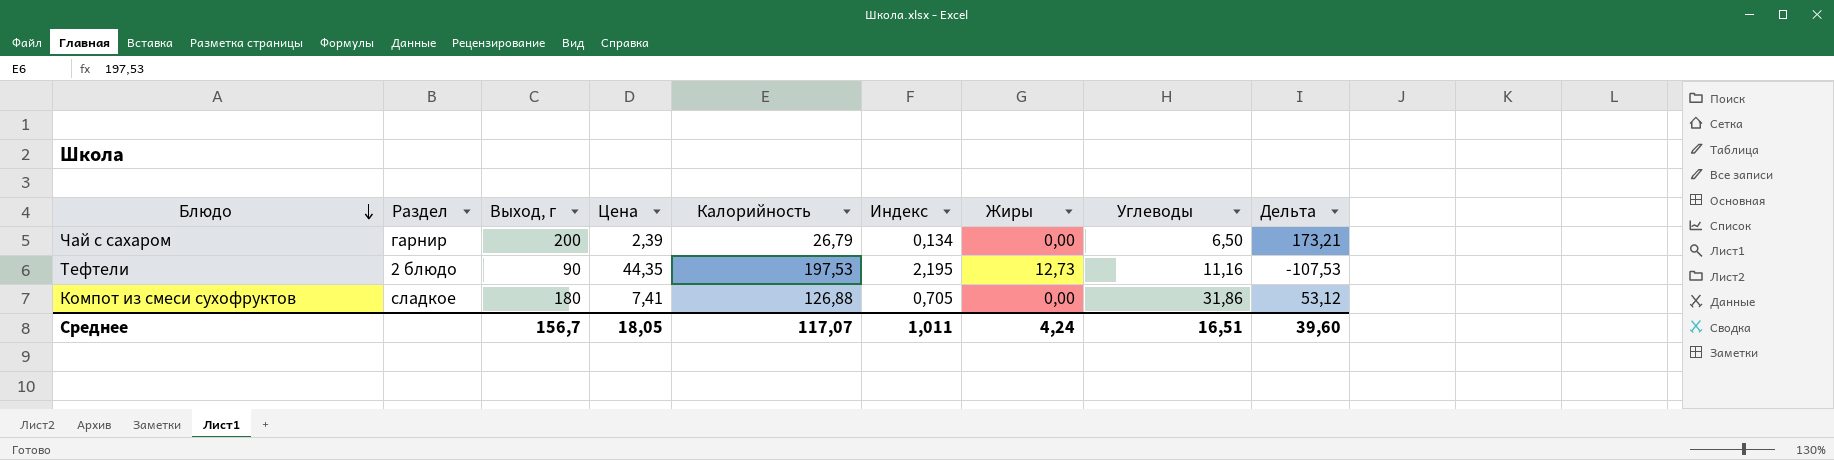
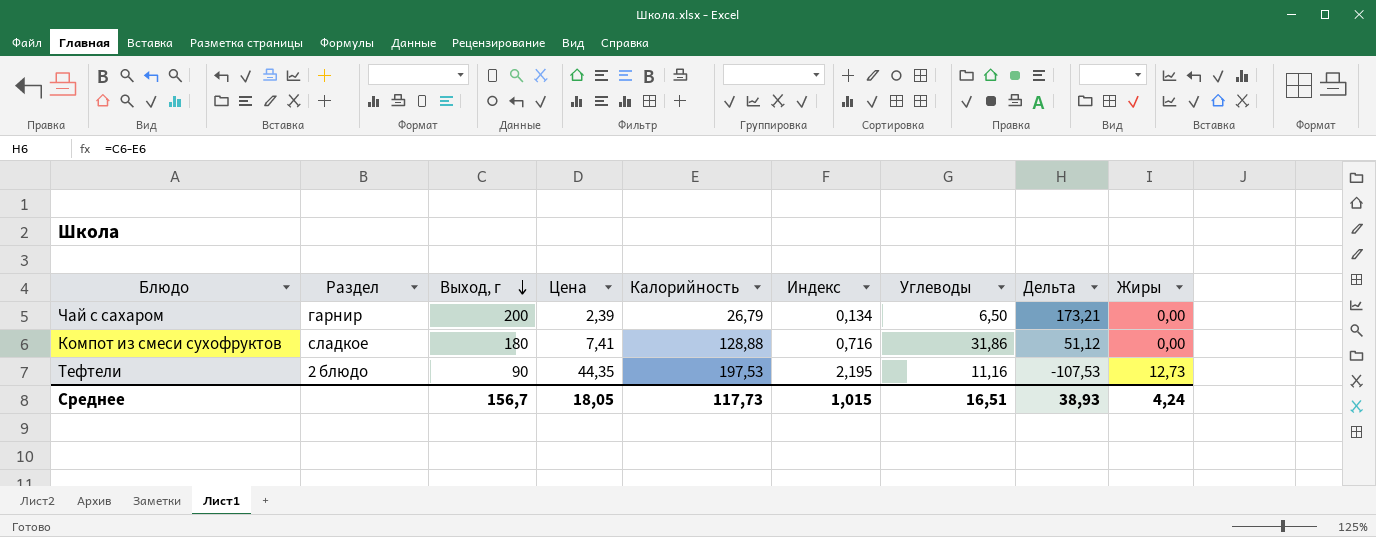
row order: Блюдо descending -> Выход, г descending
column Жиры | position: 7 -> 9
Компот из смеси сухофруктов | Калорийность: 126,88 -> 128,88
Компот из смеси сухофруктов | Индекс: 0,705 -> 0,716
Компот из смеси сухофруктов | Дельта: 53,12 -> 51,12
Среднее | Калорийность: 117,07 -> 117,73
Среднее | Индекс: 1,011 -> 1,015
Среднее | Дельта: 39,60 -> 38,93

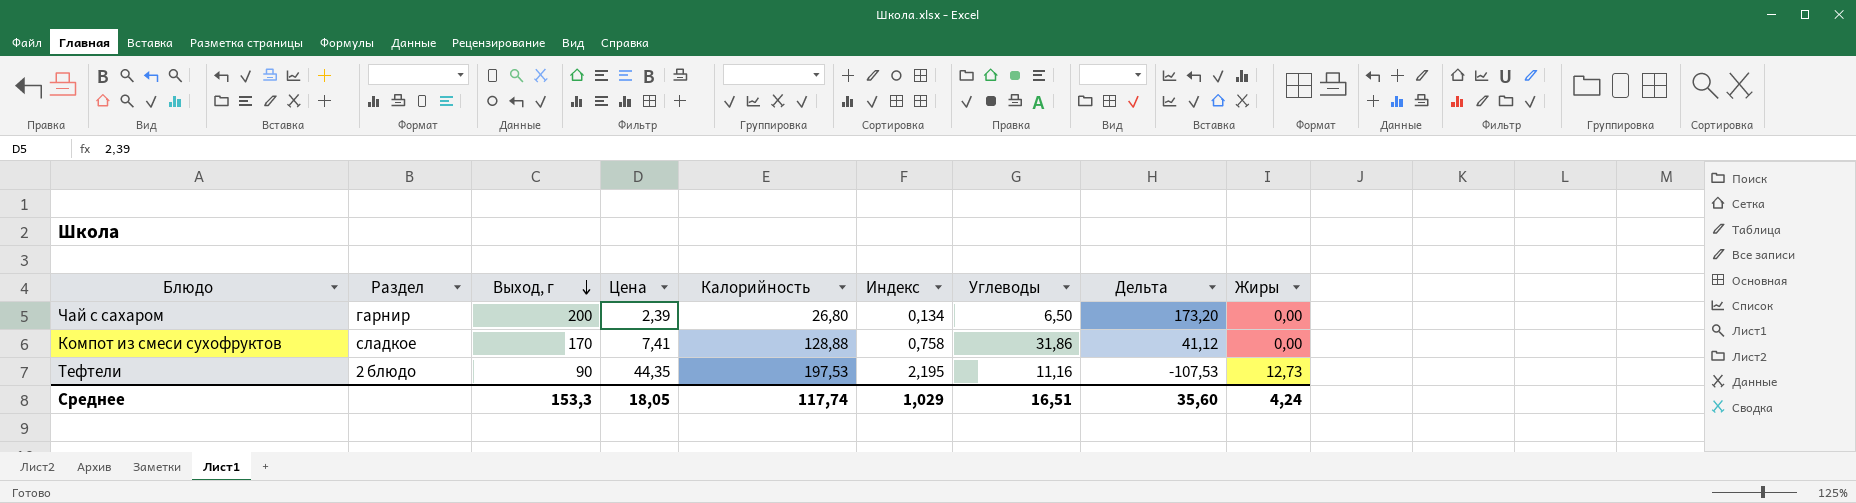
Чай с сахаром | Калорийность: 26,79 -> 26,80
Чай с сахаром | Дельта: 173,21 -> 173,20
Компот из смеси сухофруктов | Выход, г: 180 -> 170
Компот из смеси сухофруктов | Индекс: 0,716 -> 0,758
Компот из смеси сухофруктов | Дельта: 51,12 -> 41,12
Среднее | Выход, г: 156,7 -> 153,3
Среднее | Калорийность: 117,73 -> 117,74
Среднее | Индекс: 1,015 -> 1,029
Среднее | Дельта: 38,93 -> 35,60

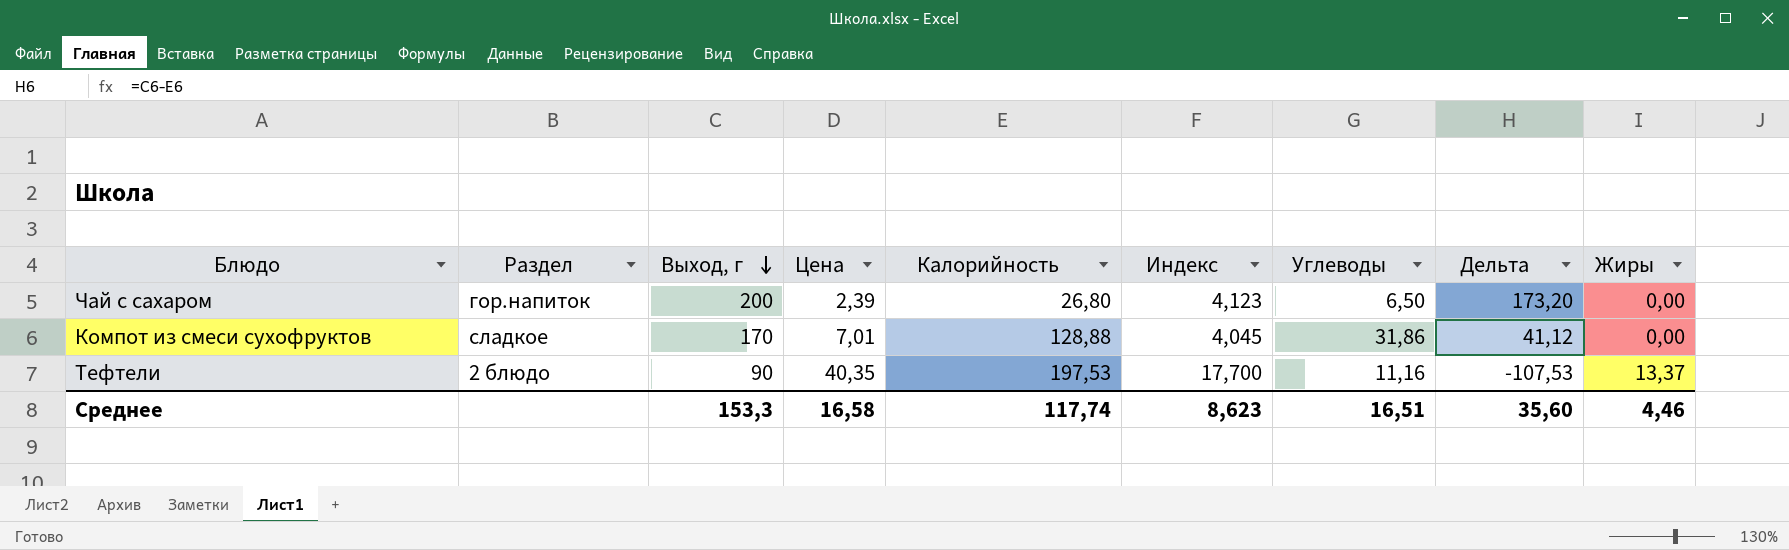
column Индекс | formula: [Калорийность] / [Выход, г] -> [Калорийность] / [Углеводы]
Чай с сахаром | Раздел: гарнир -> гор.напиток
Компот из смеси сухофруктов | Цена: 7,41 -> 7,01
Тефтели | Цена: 44,35 -> 40,35
Тефтели | Жиры: 12,73 -> 13,37
Среднее | Цена: 18,05 -> 16,58
Среднее | Индекс: 1,029 -> 8,623
Среднее | Жиры: 4,24 -> 4,46

